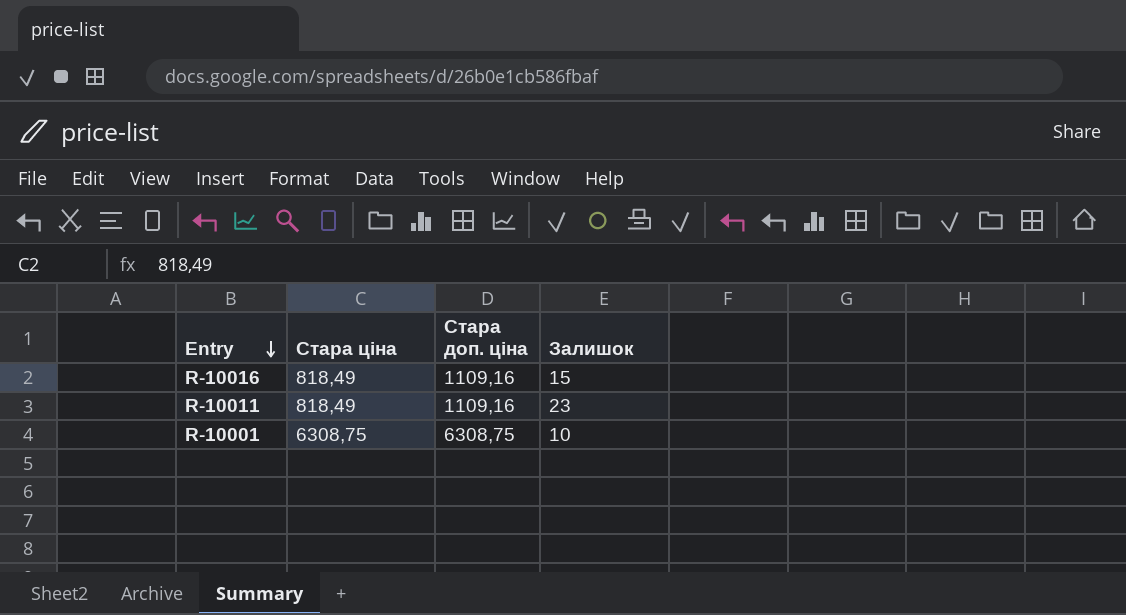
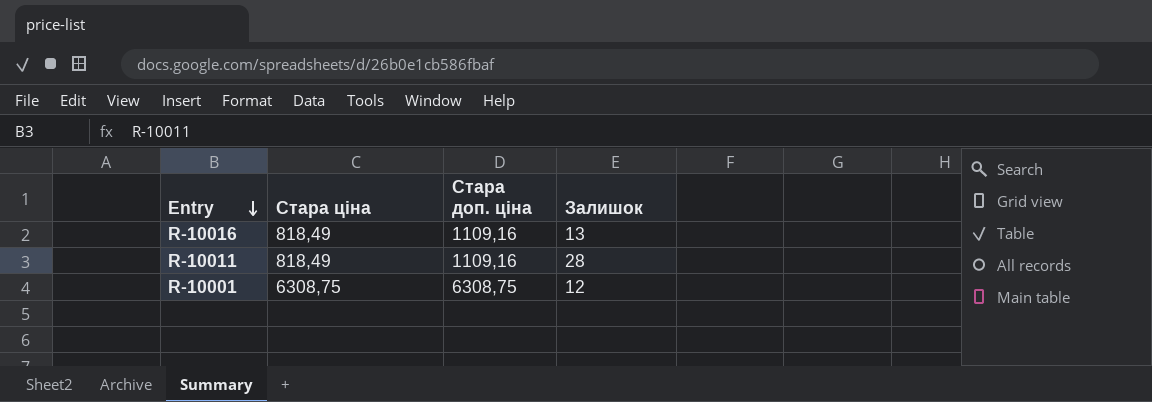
R-10016 | Залишок: 15 -> 13
R-10011 | Залишок: 23 -> 28
R-10001 | Залишок: 10 -> 12

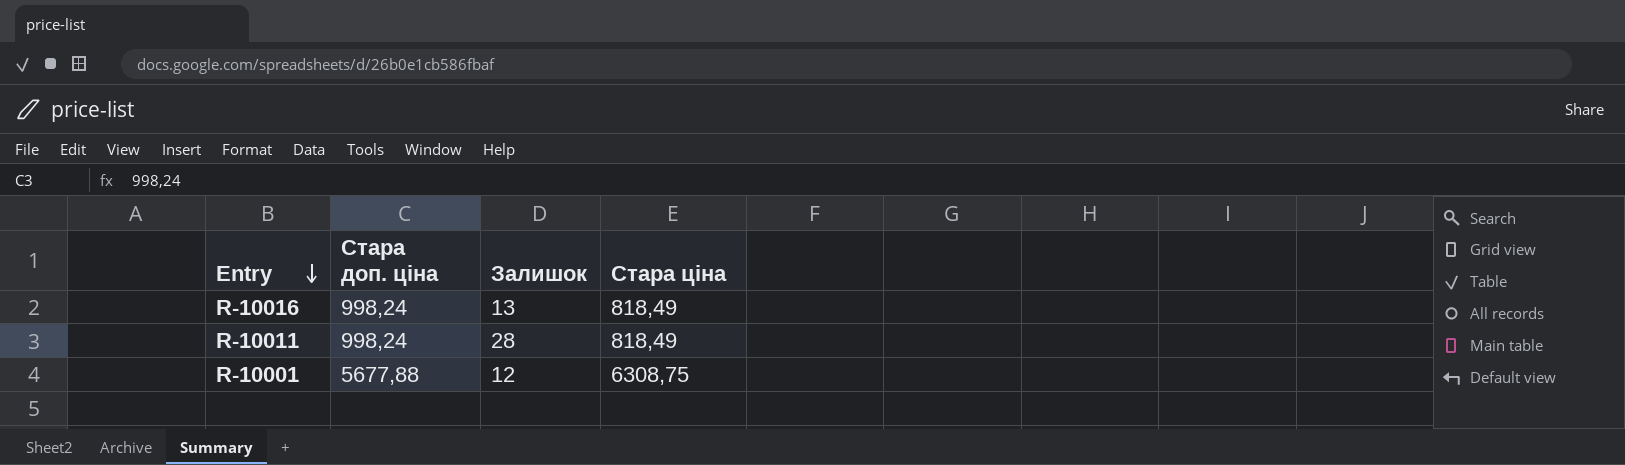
column Стара ціна | position: 2 -> 4
R-10016 | Стара доп. ціна: 1109,16 -> 998,24
R-10011 | Стара доп. ціна: 1109,16 -> 998,24
R-10001 | Стара доп. ціна: 6308,75 -> 5677,88

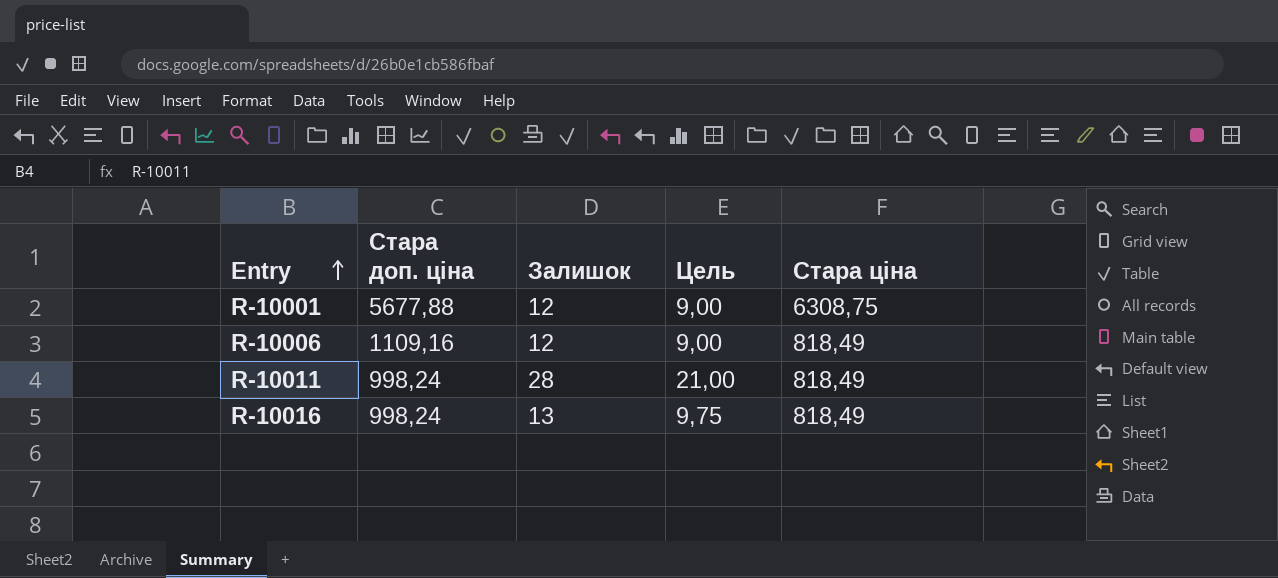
row order: Entry descending -> Entry ascending
column Цель | formula: none -> [Залишок] * 0,75
row R-10006: none -> 1109,16 | 12 | 9,00 | 818,49

